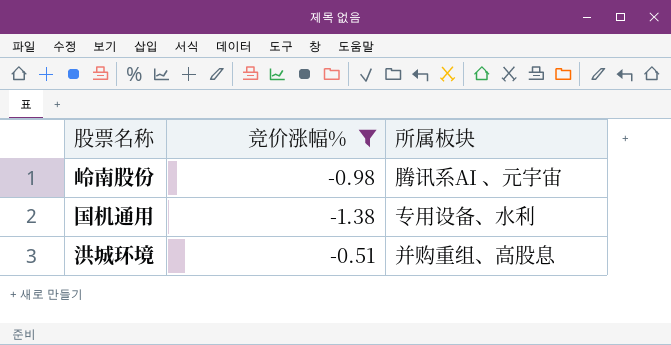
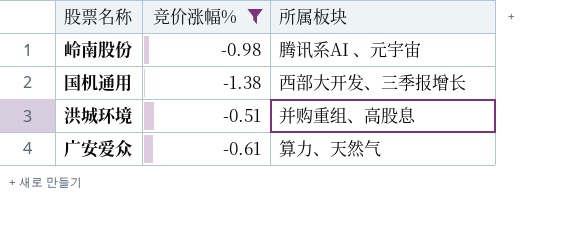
国机通用 | 所属板块: 专用设备、水利 -> 西部大开发、三季报增长
row 广安爱众: none -> -0.61 | 算力、天然气

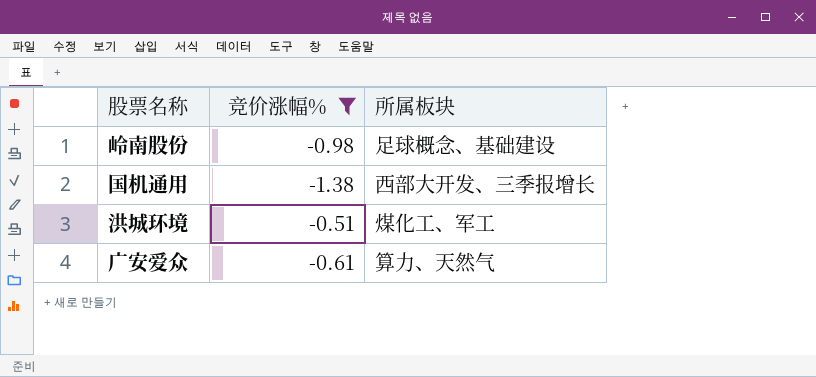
岭南股份 | 所属板块: 腾讯系AI 、元宇宙 -> 足球概念、基础建设
洪城环境 | 所属板块: 并购重组、高股息 -> 煤化工、军工

